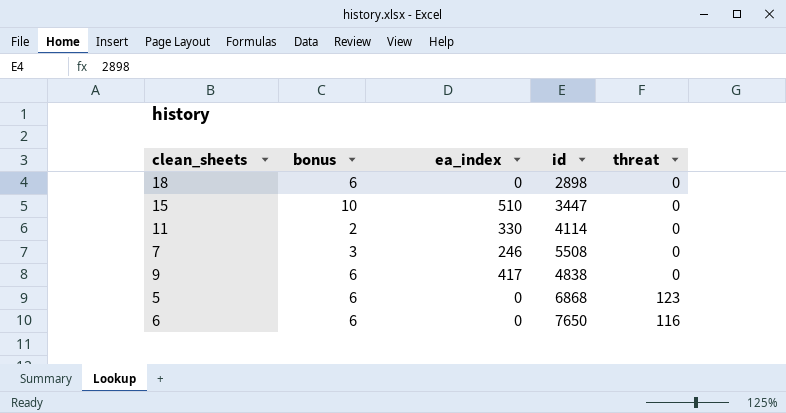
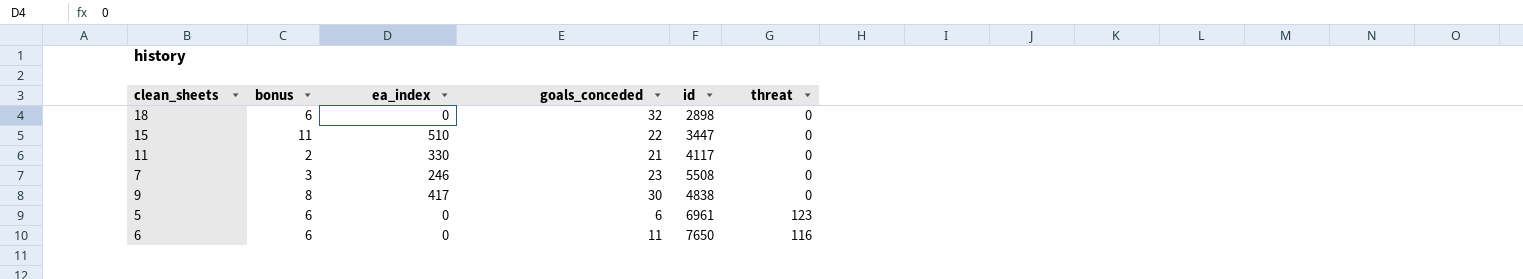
column goals_conceded | position: none -> 4
15 | bonus: 10 -> 11
11 | id: 4114 -> 4117
9 | bonus: 6 -> 8
5 | id: 6868 -> 6961

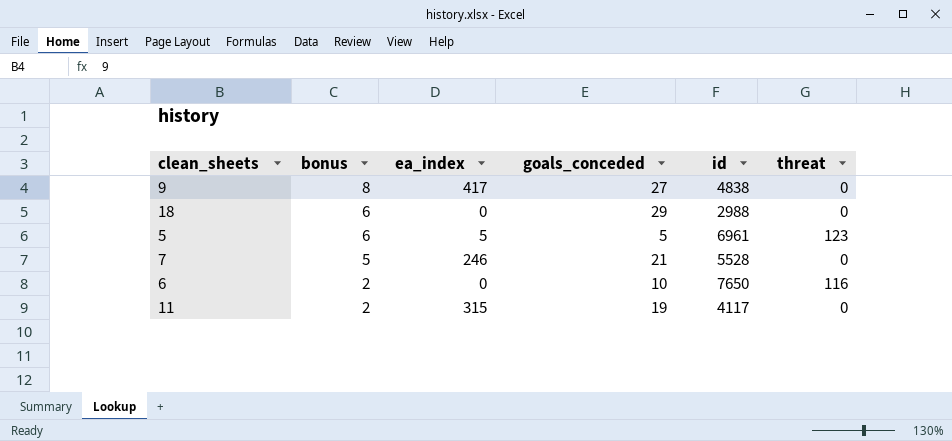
row order: none -> bonus descending
row 15: 11 | 510 | 22 | 3447 | 0 -> none
9 | goals_conceded: 30 -> 27
18 | goals_conceded: 32 -> 29
18 | id: 2898 -> 2988
5 | ea_index: 0 -> 5
5 | goals_conceded: 6 -> 5
7 | bonus: 3 -> 5
7 | goals_conceded: 23 -> 21
7 | id: 5508 -> 5528
6 | bonus: 6 -> 2
6 | goals_conceded: 11 -> 10
11 | ea_index: 330 -> 315
11 | goals_conceded: 21 -> 19

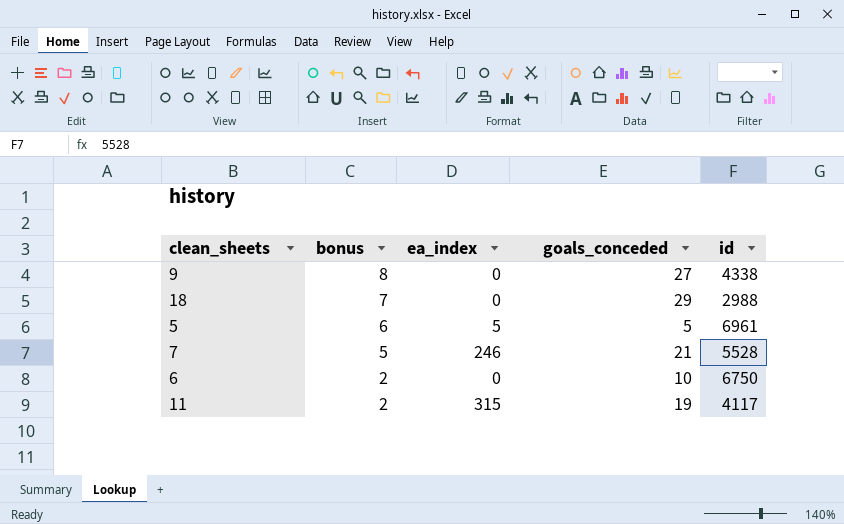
column threat | position: 6 -> none
9 | ea_index: 417 -> 0
9 | id: 4838 -> 4338
18 | bonus: 6 -> 7
6 | id: 7650 -> 6750

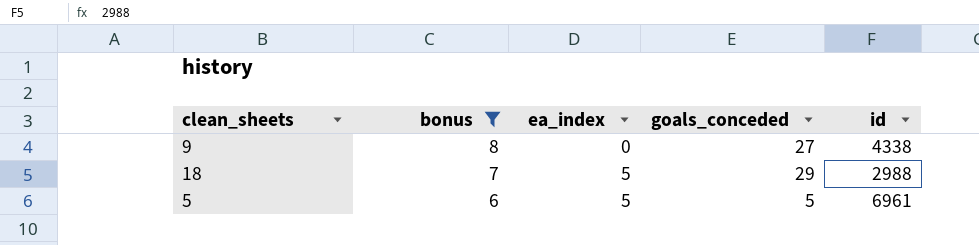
filter: none -> bonus >= 6
18 | ea_index: 0 -> 5

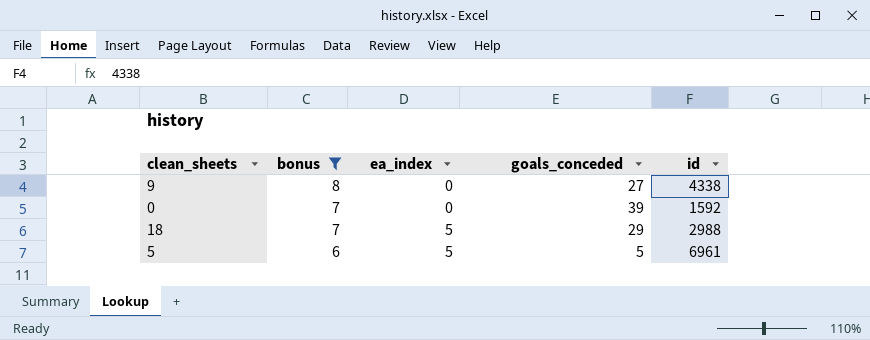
row 0: none -> 7 | 0 | 39 | 1592

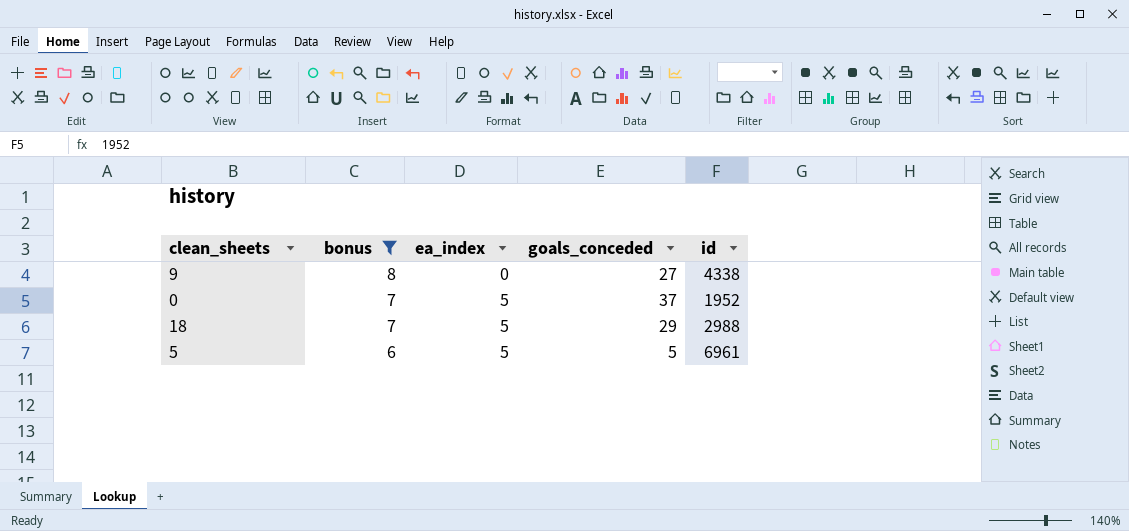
0 | ea_index: 0 -> 5
0 | goals_conceded: 39 -> 37
0 | id: 1592 -> 1952

